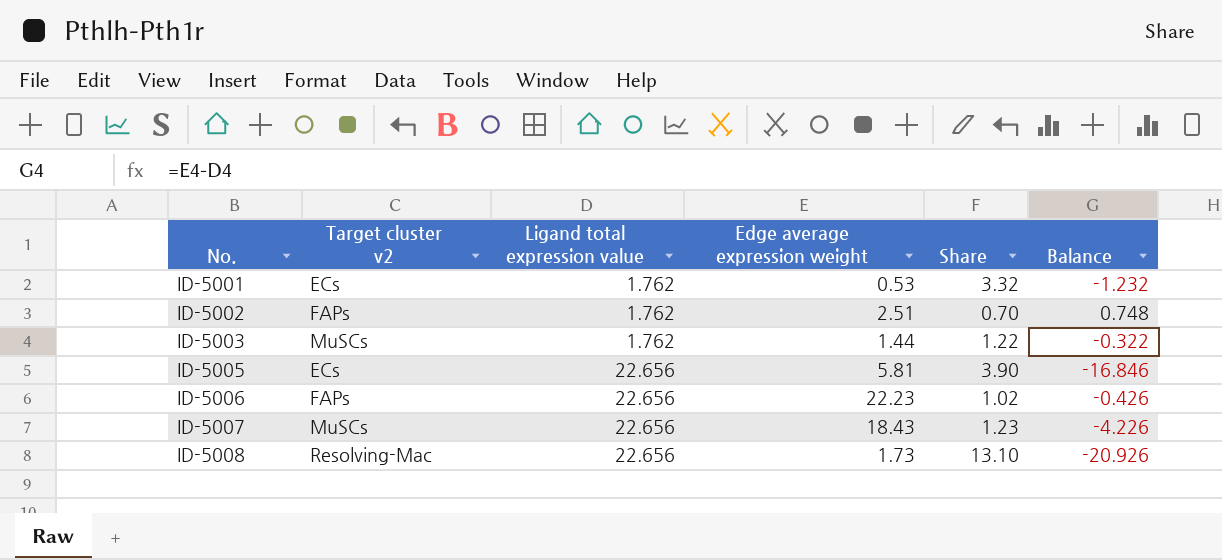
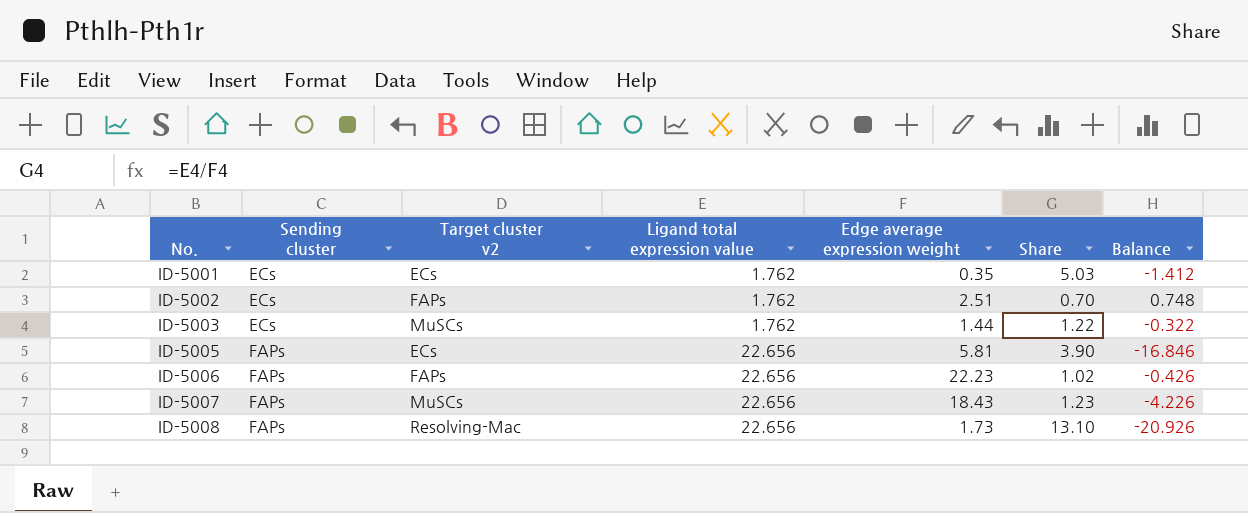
column Sending cluster | position: none -> 2
ID-5001 | Edge average expression weight: 0.53 -> 0.35
ID-5001 | Share: 3.32 -> 5.03
ID-5001 | Balance: -1.232 -> -1.412

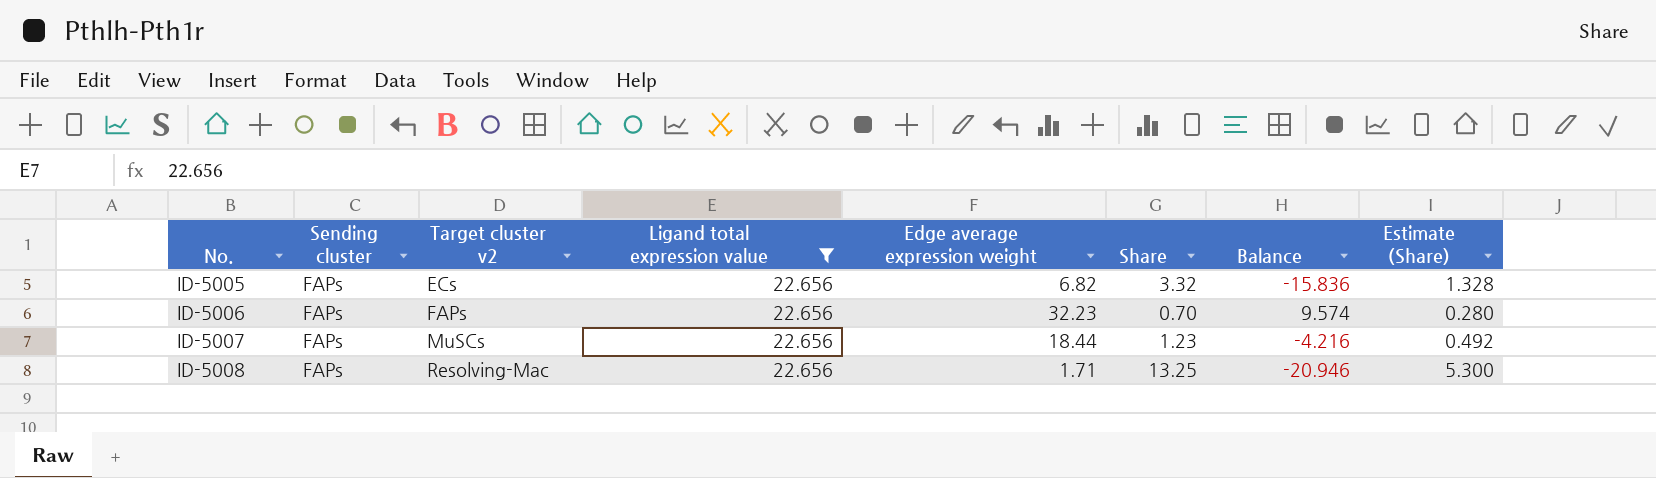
filter: none -> Ligand total expression value = 22.656
column Estimate (Share) | formula: none -> [Share] * 0.4
ID-5005 | Edge average expression weight: 5.81 -> 6.82
ID-5005 | Share: 3.90 -> 3.32
ID-5005 | Balance: -16.846 -> -15.836
ID-5006 | Edge average expression weight: 22.23 -> 32.23
ID-5006 | Share: 1.02 -> 0.70
ID-5006 | Balance: -0.426 -> 9.574
ID-5007 | Edge average expression weight: 18.43 -> 18.44
ID-5007 | Balance: -4.226 -> -4.216
ID-5008 | Edge average expression weight: 1.73 -> 1.71
ID-5008 | Share: 13.10 -> 13.25
ID-5008 | Balance: -20.926 -> -20.946

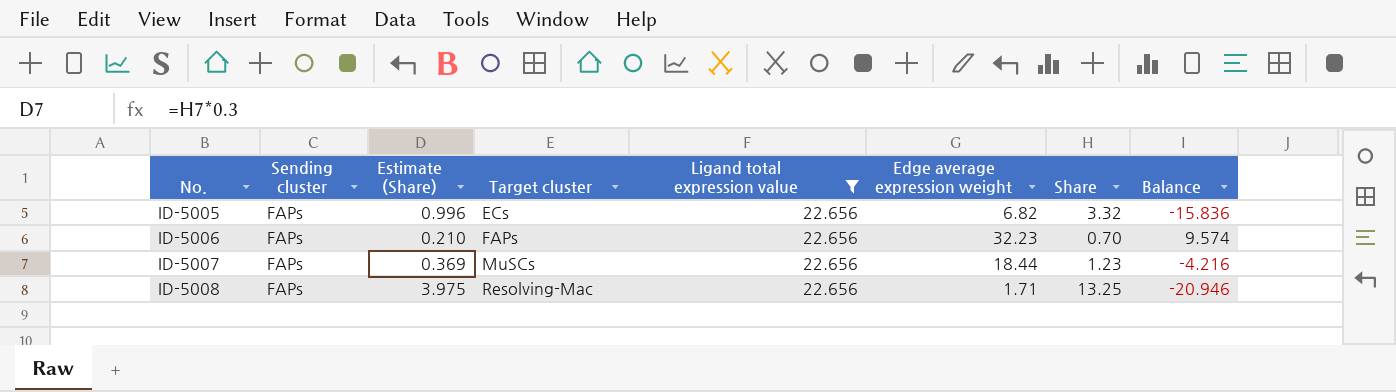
column Estimate (Share) | formula: [Share] * 0.4 -> [Share] * 0.3
column Estimate (Share) | position: 8 -> 3
column name: Target cluster v2 -> Target cluster

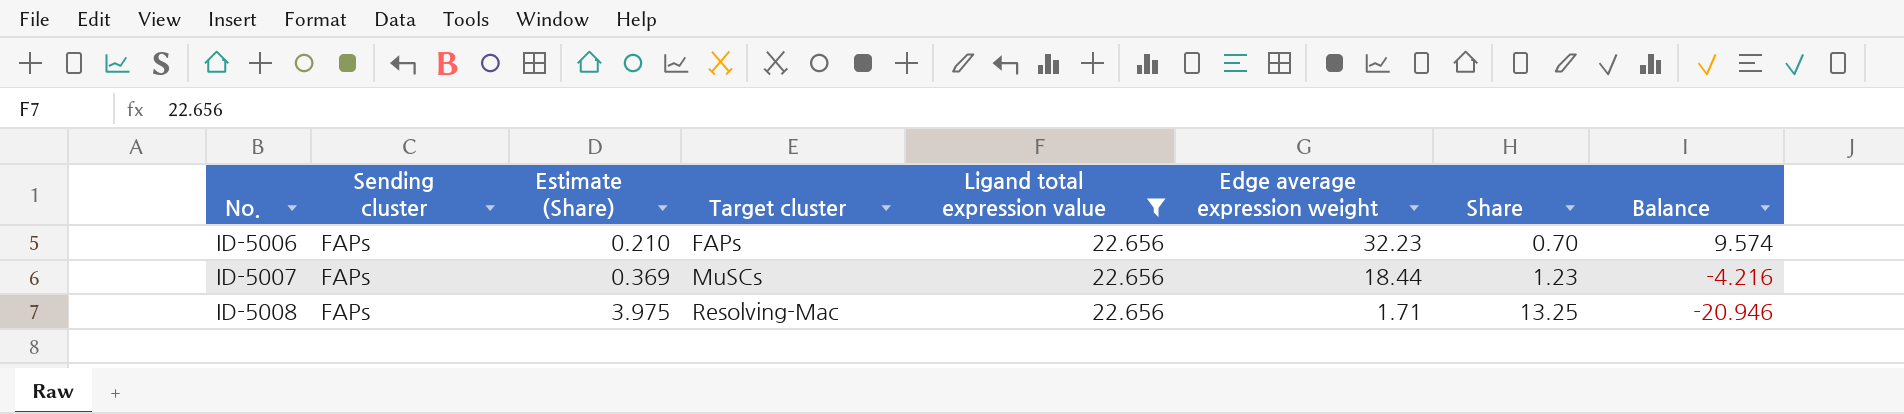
row ID-5005: FAPs | 0.996 | ECs | 22.656 | 6.82 | 3.32 | -15.836 -> none

